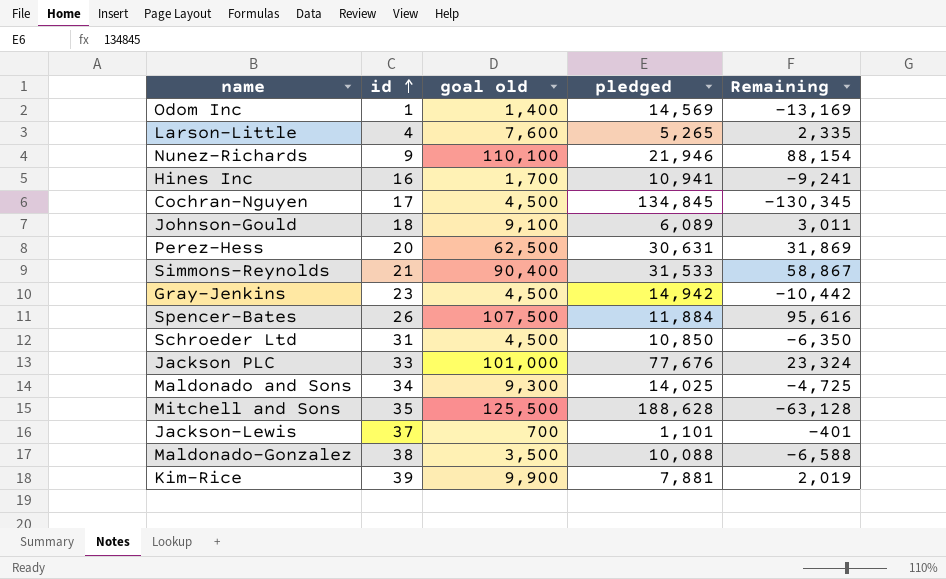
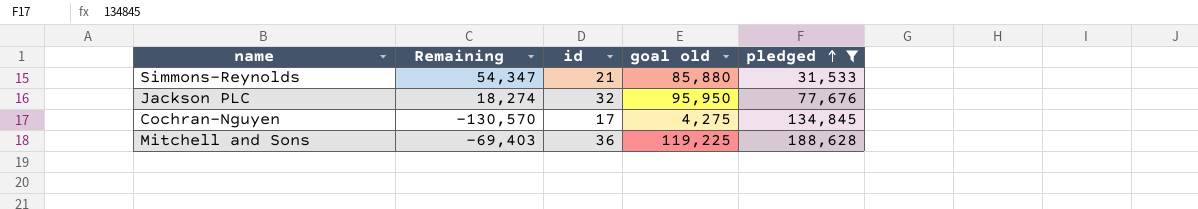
filter: none -> pledged >= 31,533
row order: id ascending -> pledged ascending
column Remaining | position: 5 -> 2
Simmons-Reynolds | Remaining: 58,867 -> 54,347
Simmons-Reynolds | goal old: 90,400 -> 85,880
Jackson PLC | Remaining: 23,324 -> 18,274
Jackson PLC | id: 33 -> 32
Jackson PLC | goal old: 101,000 -> 95,950
Cochran-Nguyen | Remaining: -130,345 -> -130,570
Cochran-Nguyen | goal old: 4,500 -> 4,275
Mitchell and Sons | Remaining: -63,128 -> -69,403
Mitchell and Sons | id: 35 -> 36
Mitchell and Sons | goal old: 125,500 -> 119,225

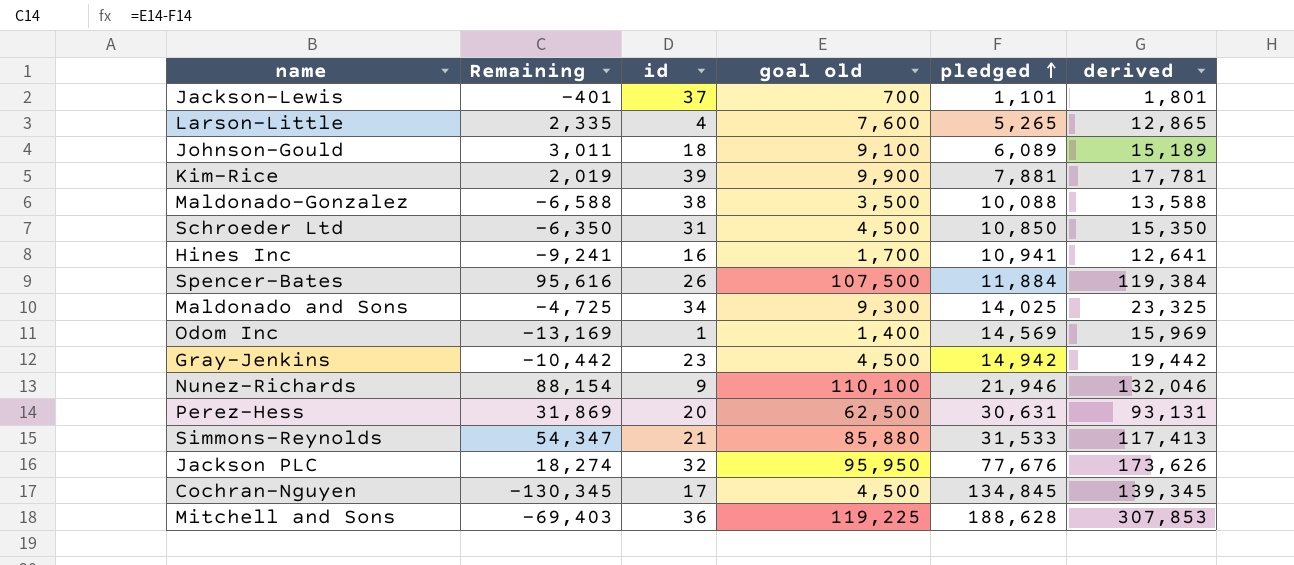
filter: pledged >= 31,533 -> none
column derived | formula: none -> [goal old] + [pledged]
Cochran-Nguyen | Remaining: -130,570 -> -130,345
Cochran-Nguyen | goal old: 4,275 -> 4,500

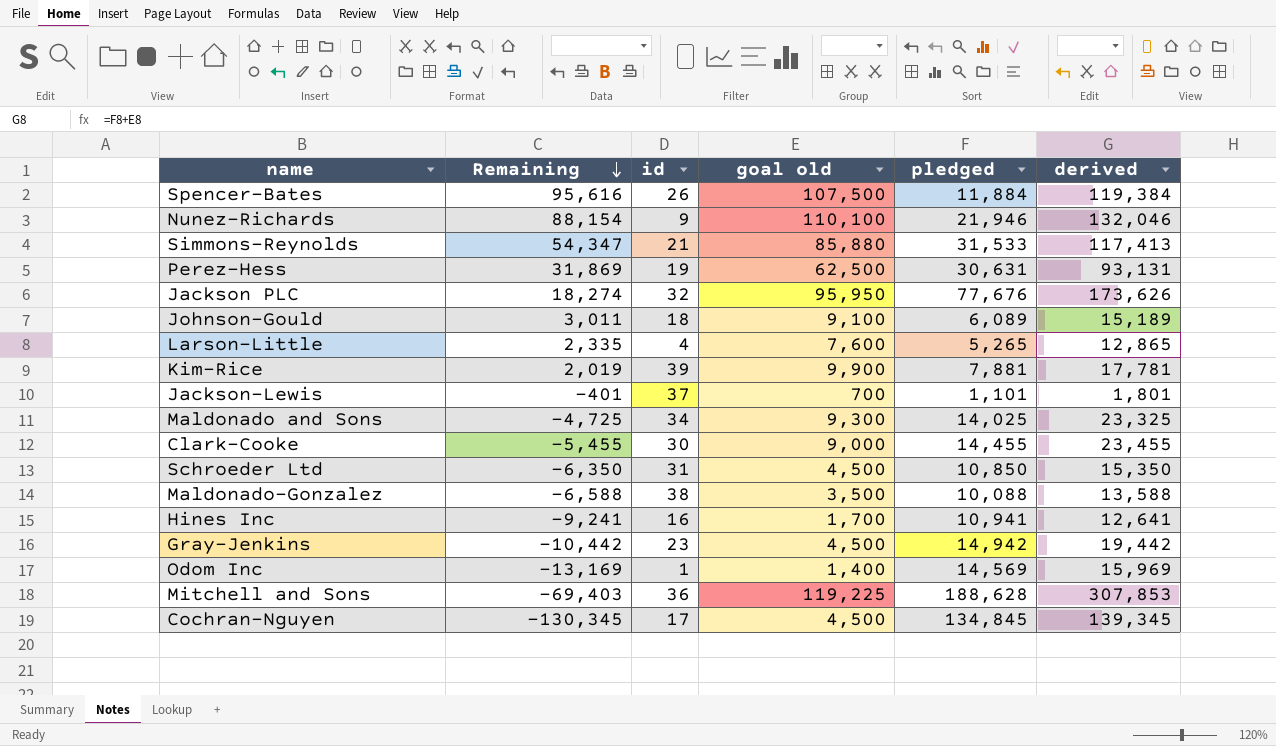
row order: pledged ascending -> Remaining descending
Perez-Hess | id: 20 -> 19
row Clark-Cooke: none -> -5,455 | 30 | 9,000 | 14,455 | 23,455

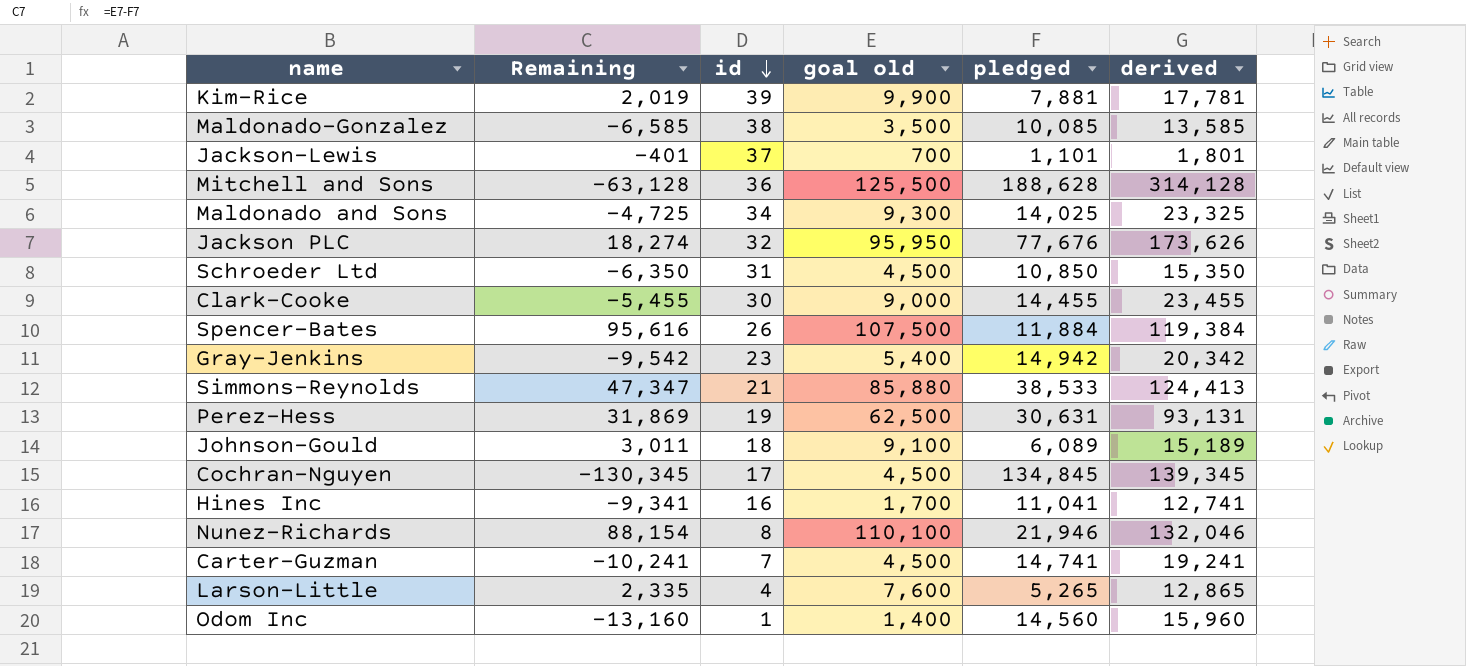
row order: Remaining descending -> id descending
Maldonado-Gonzalez | Remaining: -6,588 -> -6,585
Maldonado-Gonzalez | pledged: 10,088 -> 10,085
Maldonado-Gonzalez | derived: 13,588 -> 13,585
Mitchell and Sons | Remaining: -69,403 -> -63,128
Mitchell and Sons | goal old: 119,225 -> 125,500
Mitchell and Sons | derived: 307,853 -> 314,128
Gray-Jenkins | Remaining: -10,442 -> -9,542
Gray-Jenkins | goal old: 4,500 -> 5,400
Gray-Jenkins | derived: 19,442 -> 20,342
Simmons-Reynolds | Remaining: 54,347 -> 47,347
Simmons-Reynolds | pledged: 31,533 -> 38,533
Simmons-Reynolds | derived: 117,413 -> 124,413
Hines Inc | Remaining: -9,241 -> -9,341
Hines Inc | pledged: 10,941 -> 11,041
Hines Inc | derived: 12,641 -> 12,741
Nunez-Richards | id: 9 -> 8
row Carter-Guzman: none -> -10,241 | 7 | 4,500 | 14,741 | 19,241
Odom Inc | Remaining: -13,169 -> -13,160
Odom Inc | pledged: 14,569 -> 14,560
Odom Inc | derived: 15,969 -> 15,960

